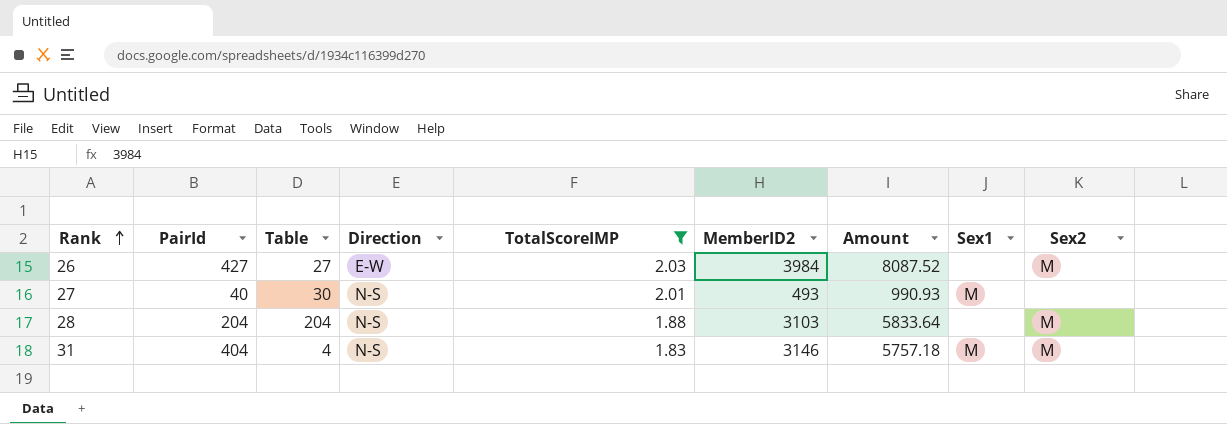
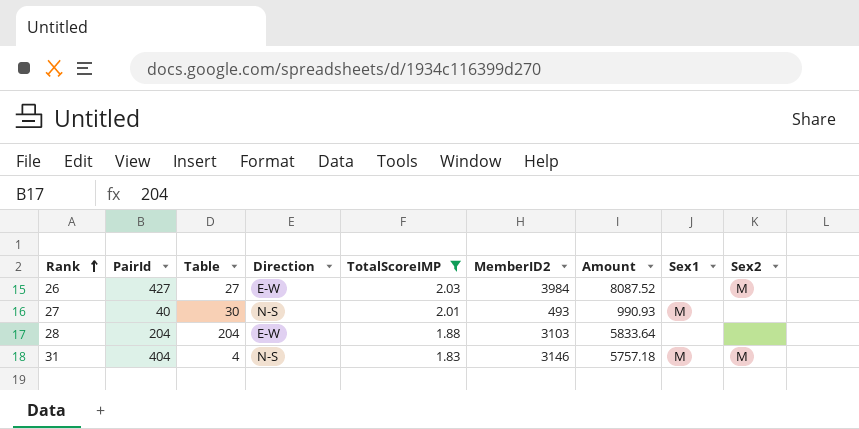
28 | Direction: N-S -> E-W
28 | Sex2: M -> none

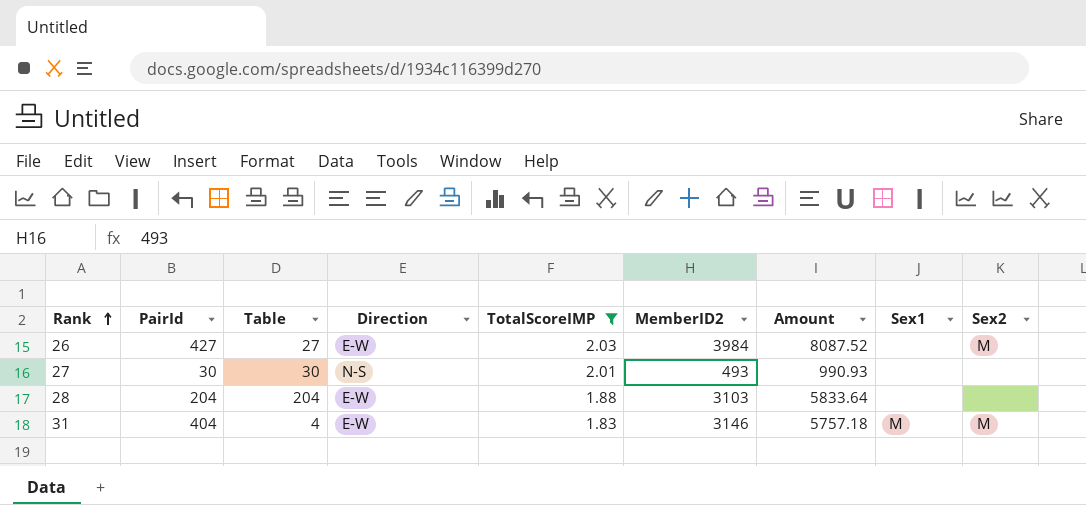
27 | PairId: 40 -> 30
27 | Sex1: M -> none
31 | Direction: N-S -> E-W

